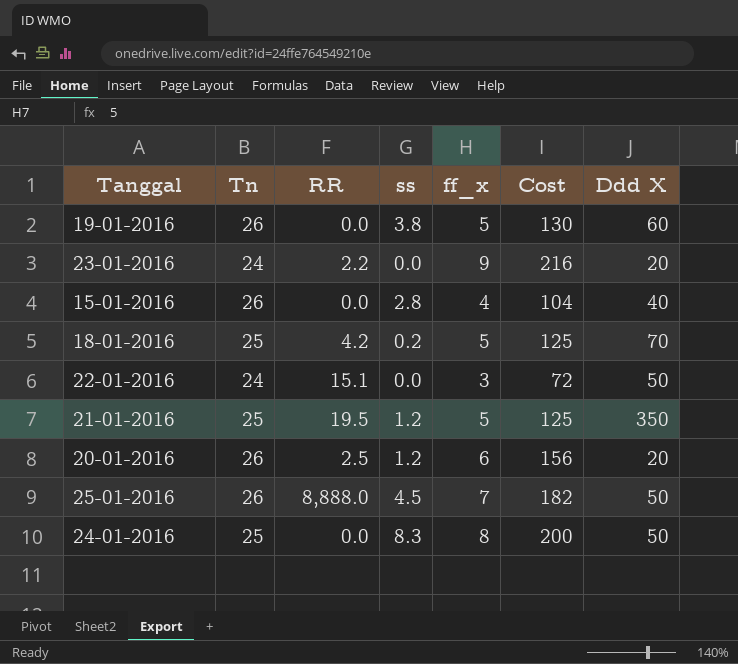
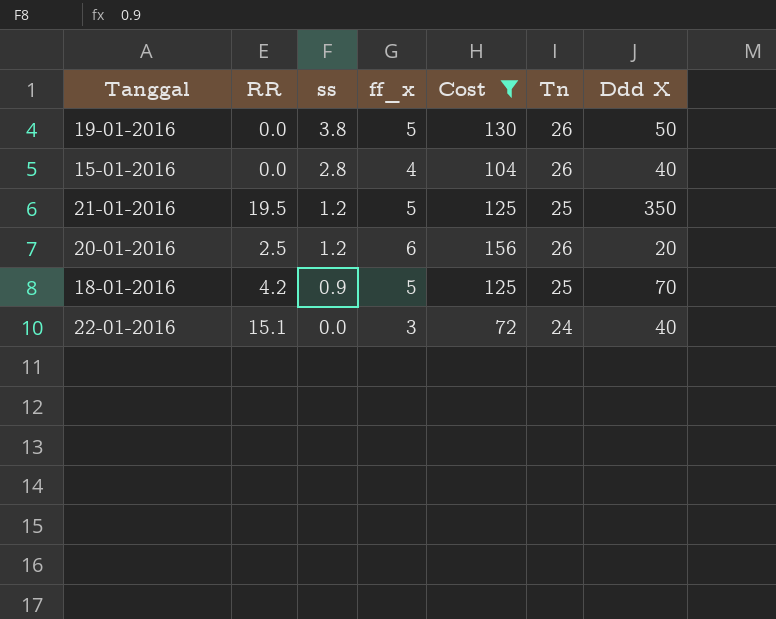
filter: none -> Cost <= 156
row order: none -> ss descending
column Tn | position: 2 -> 6
19-01-2016 | Ddd X: 60 -> 50
18-01-2016 | ss: 0.2 -> 0.9
22-01-2016 | Ddd X: 50 -> 40

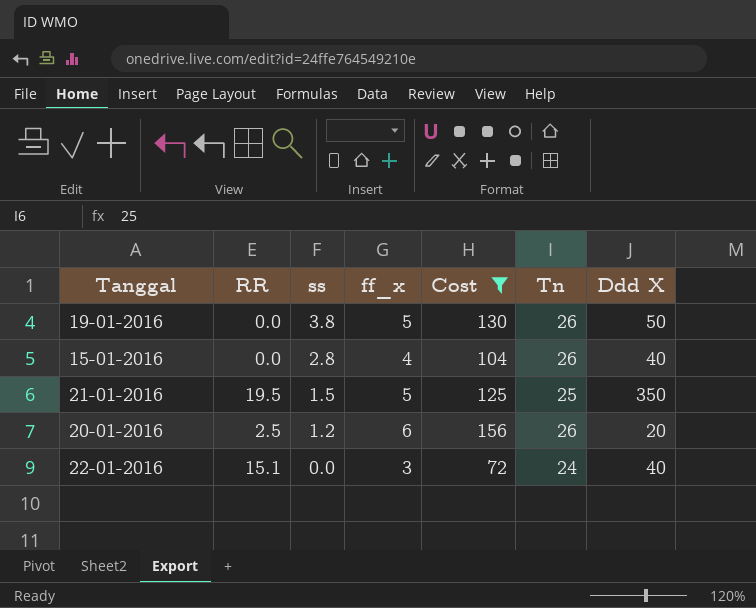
row 18-01-2016: 4.2 | 0.9 | 5 | 125 | 25 | 70 -> none
21-01-2016 | ss: 1.2 -> 1.5

